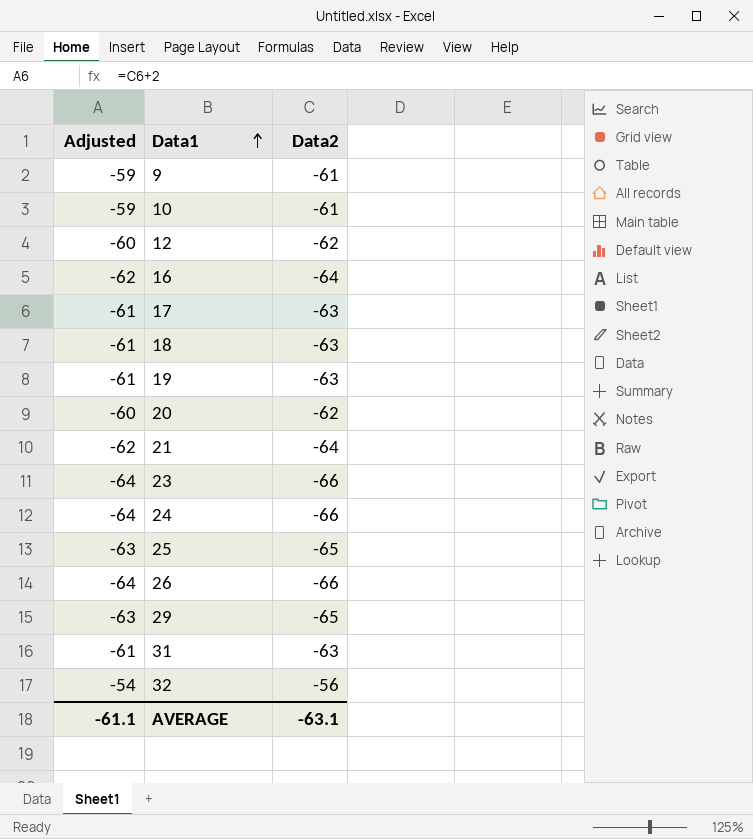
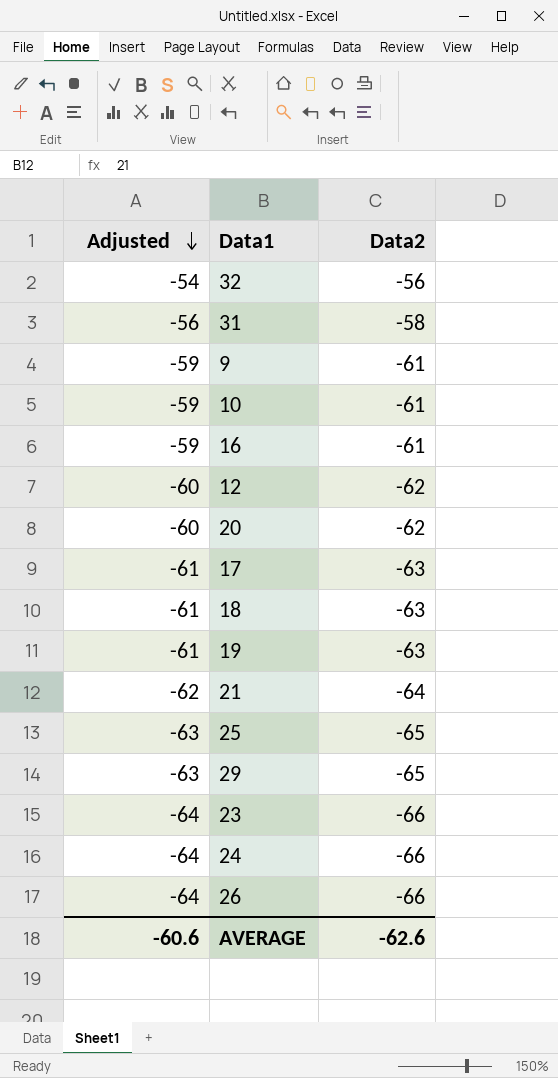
row order: Data1 ascending -> Adjusted descending
31 | Adjusted: -61 -> -56
31 | Data2: -63 -> -58
16 | Adjusted: -62 -> -59
16 | Data2: -64 -> -61
AVERAGE | Adjusted: -61.1 -> -60.6
AVERAGE | Data2: -63.1 -> -62.6

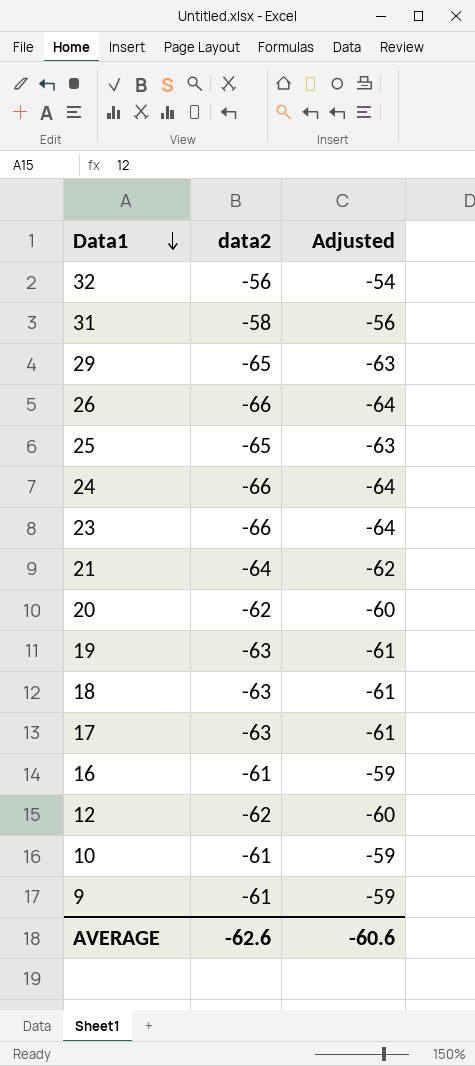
row order: Adjusted descending -> Data1 descending
column name: Data2 -> data2
column Adjusted | position: 1 -> 3

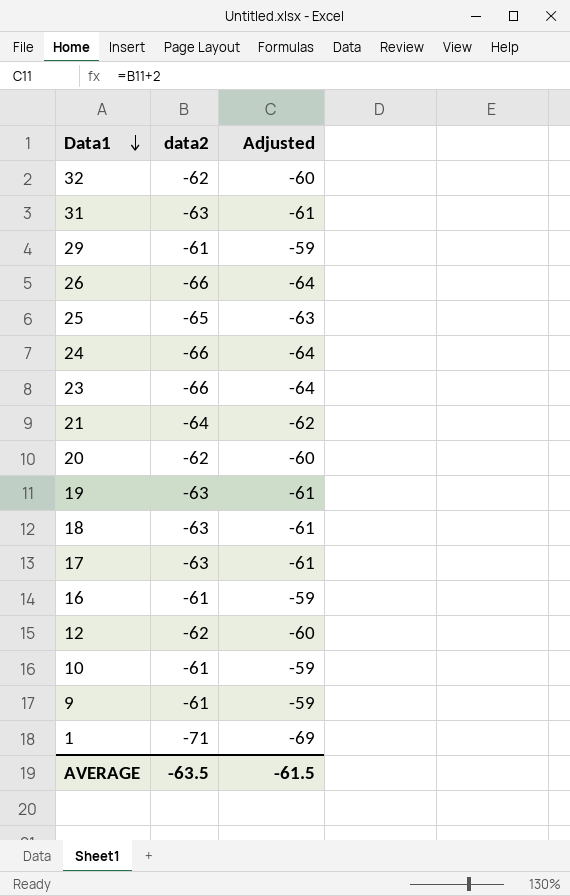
32 | data2: -56 -> -62
32 | Adjusted: -54 -> -60
31 | data2: -58 -> -63
31 | Adjusted: -56 -> -61
29 | data2: -65 -> -61
29 | Adjusted: -63 -> -59
row 1: none -> -71 | -69
AVERAGE | data2: -62.6 -> -63.5
AVERAGE | Adjusted: -60.6 -> -61.5

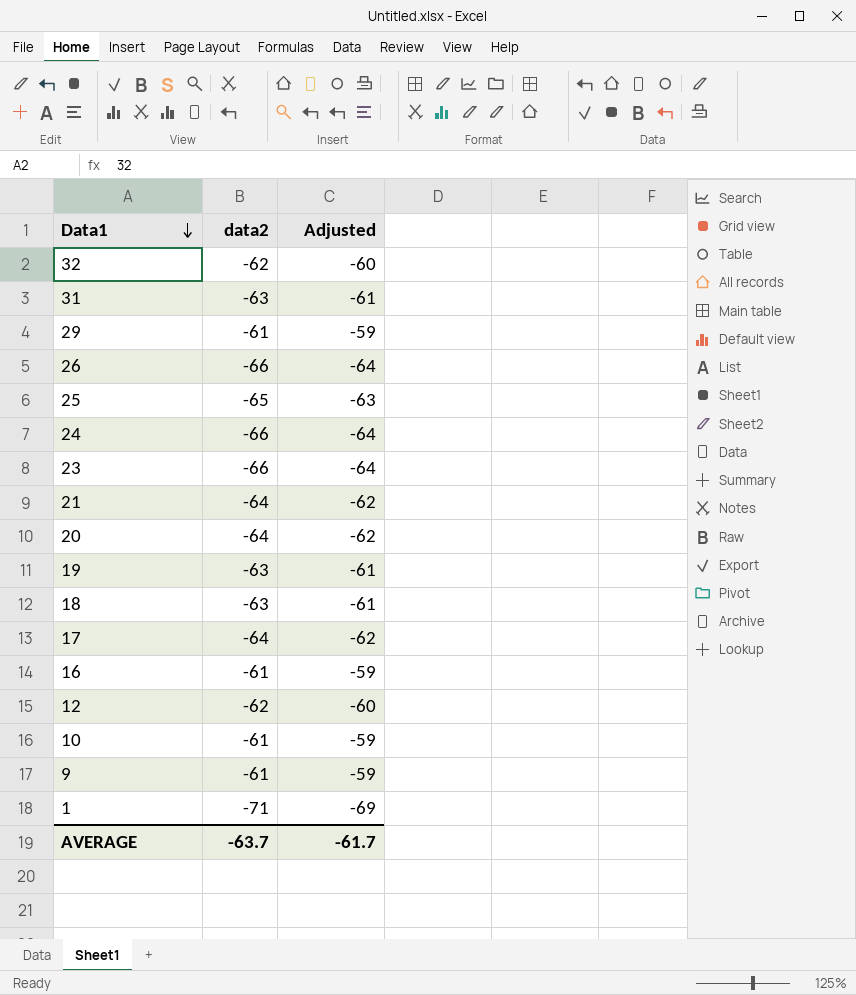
20 | data2: -62 -> -64
20 | Adjusted: -60 -> -62
17 | data2: -63 -> -64
17 | Adjusted: -61 -> -62
AVERAGE | data2: -63.5 -> -63.7
AVERAGE | Adjusted: -61.5 -> -61.7

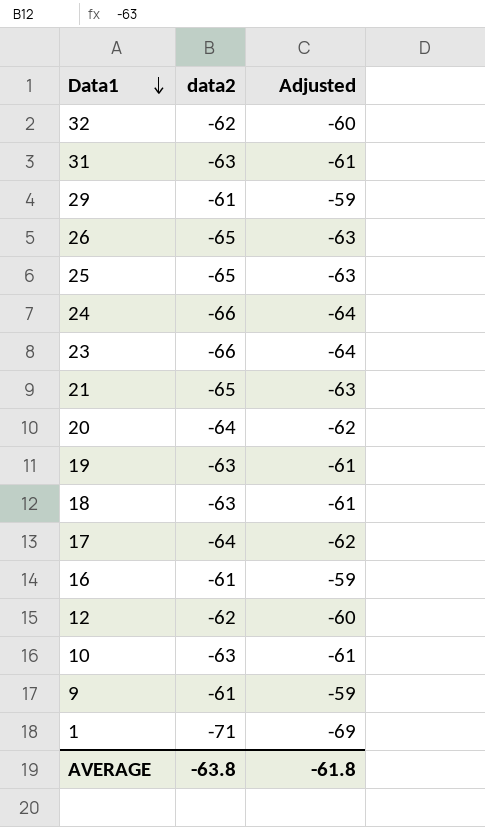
26 | data2: -66 -> -65
26 | Adjusted: -64 -> -63
21 | data2: -64 -> -65
21 | Adjusted: -62 -> -63
10 | data2: -61 -> -63
10 | Adjusted: -59 -> -61
AVERAGE | data2: -63.7 -> -63.8
AVERAGE | Adjusted: -61.7 -> -61.8

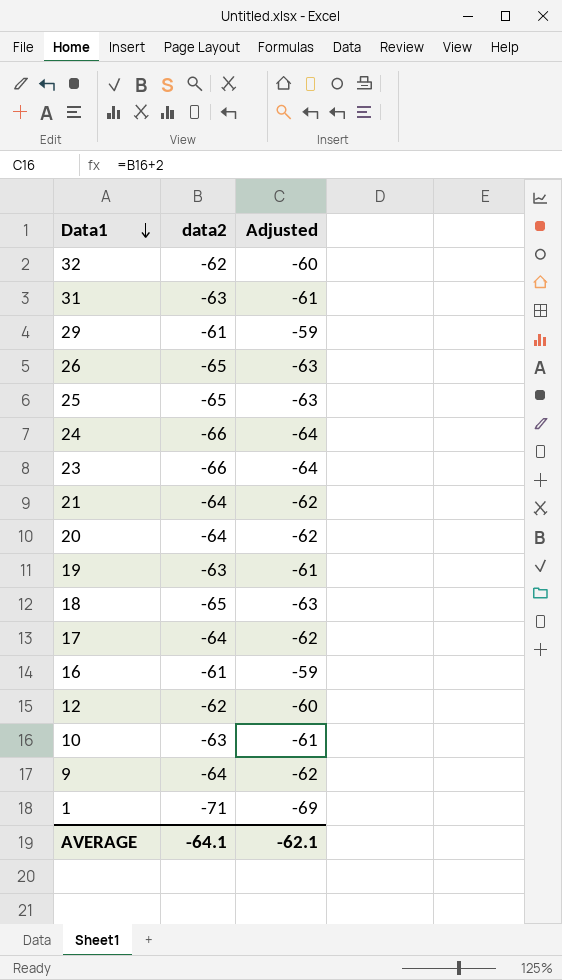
21 | data2: -65 -> -64
21 | Adjusted: -63 -> -62
18 | data2: -63 -> -65
18 | Adjusted: -61 -> -63
9 | data2: -61 -> -64
9 | Adjusted: -59 -> -62
AVERAGE | data2: -63.8 -> -64.1
AVERAGE | Adjusted: -61.8 -> -62.1

